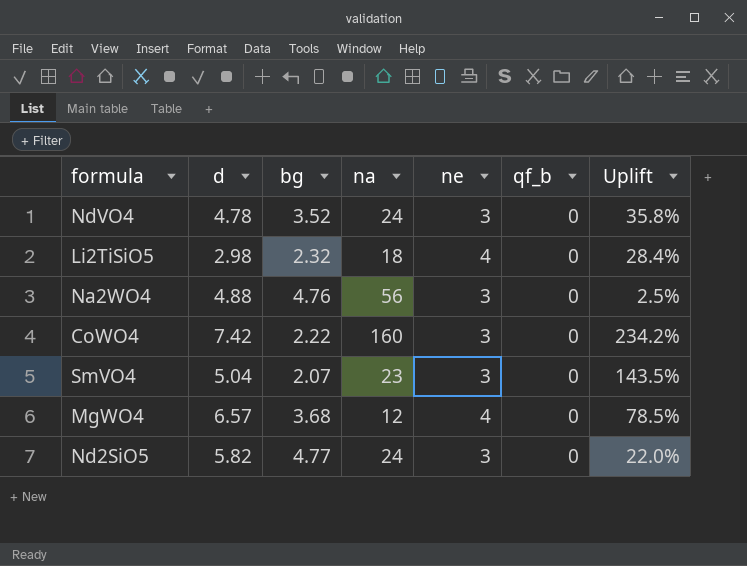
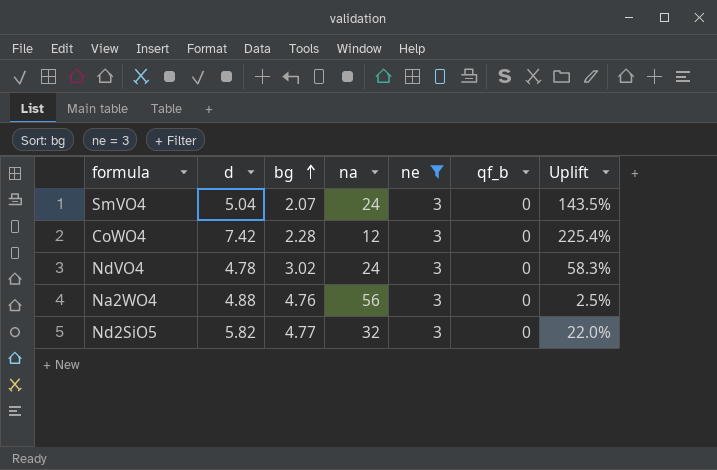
filter: none -> ne = 3
row order: none -> bg ascending
SmVO4 | na: 23 -> 24
CoWO4 | bg: 2.22 -> 2.28
CoWO4 | na: 160 -> 12
CoWO4 | Uplift: 234.2% -> 225.4%
NdVO4 | bg: 3.52 -> 3.02
NdVO4 | Uplift: 35.8% -> 58.3%
Nd2SiO5 | na: 24 -> 32

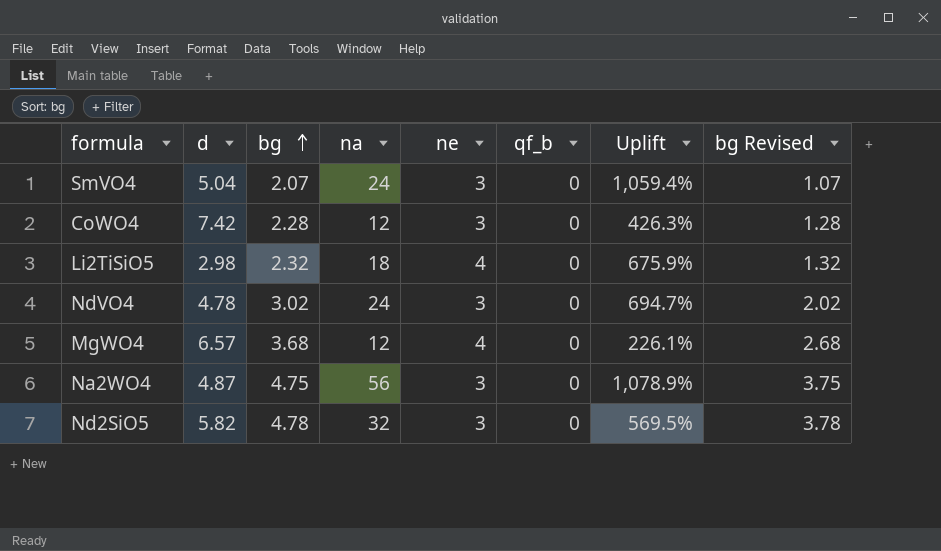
filter: ne = 3 -> none
column Uplift | formula: ([d] - [bg]) / [bg] -> ([na] - [bg]) / [bg]
column bg Revised | formula: none -> [bg] - 1
Na2WO4 | d: 4.88 -> 4.87
Na2WO4 | bg: 4.76 -> 4.75
Nd2SiO5 | bg: 4.77 -> 4.78

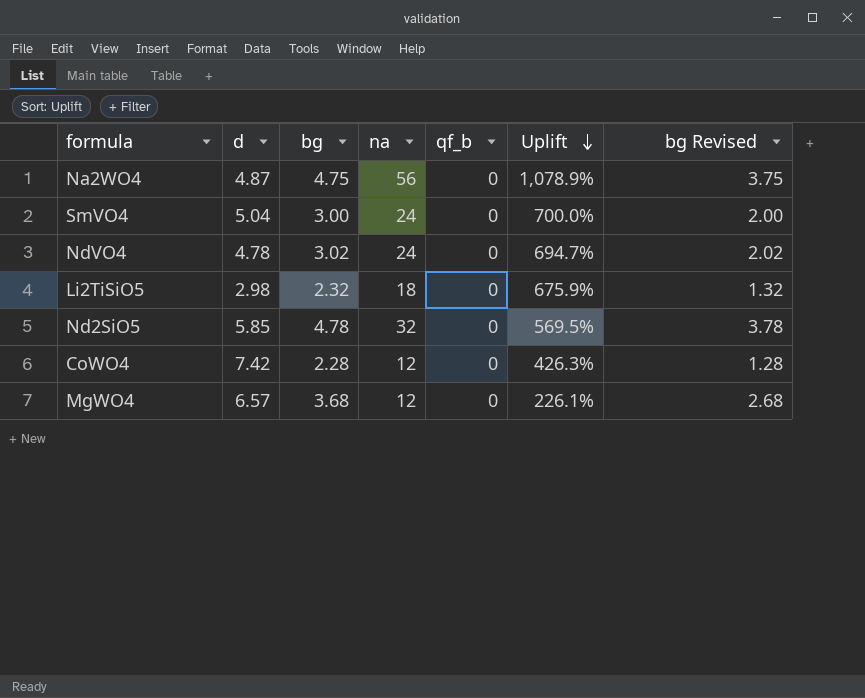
row order: bg ascending -> Uplift descending
column ne | position: 5 -> none
SmVO4 | bg: 2.07 -> 3.00
SmVO4 | Uplift: 1,059.4% -> 700.0%
SmVO4 | bg Revised: 1.07 -> 2.00
Nd2SiO5 | d: 5.82 -> 5.85

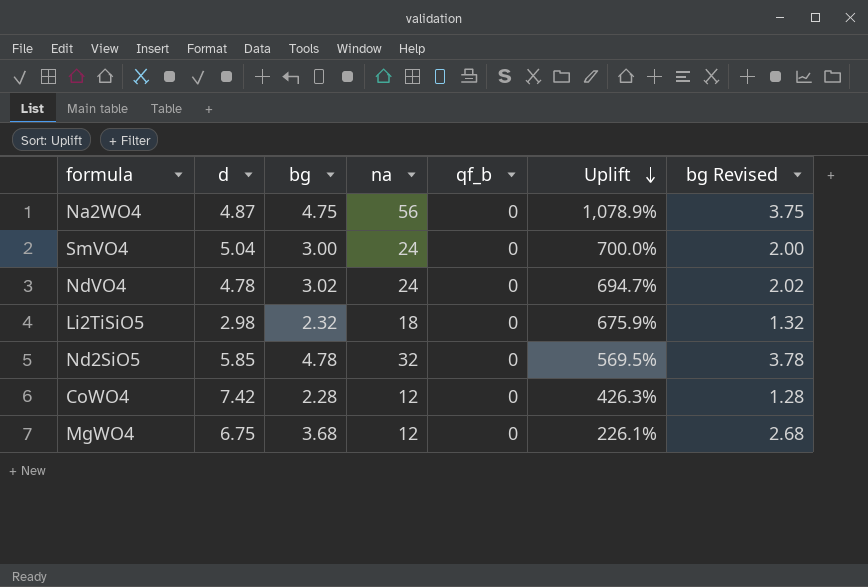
MgWO4 | d: 6.57 -> 6.75

